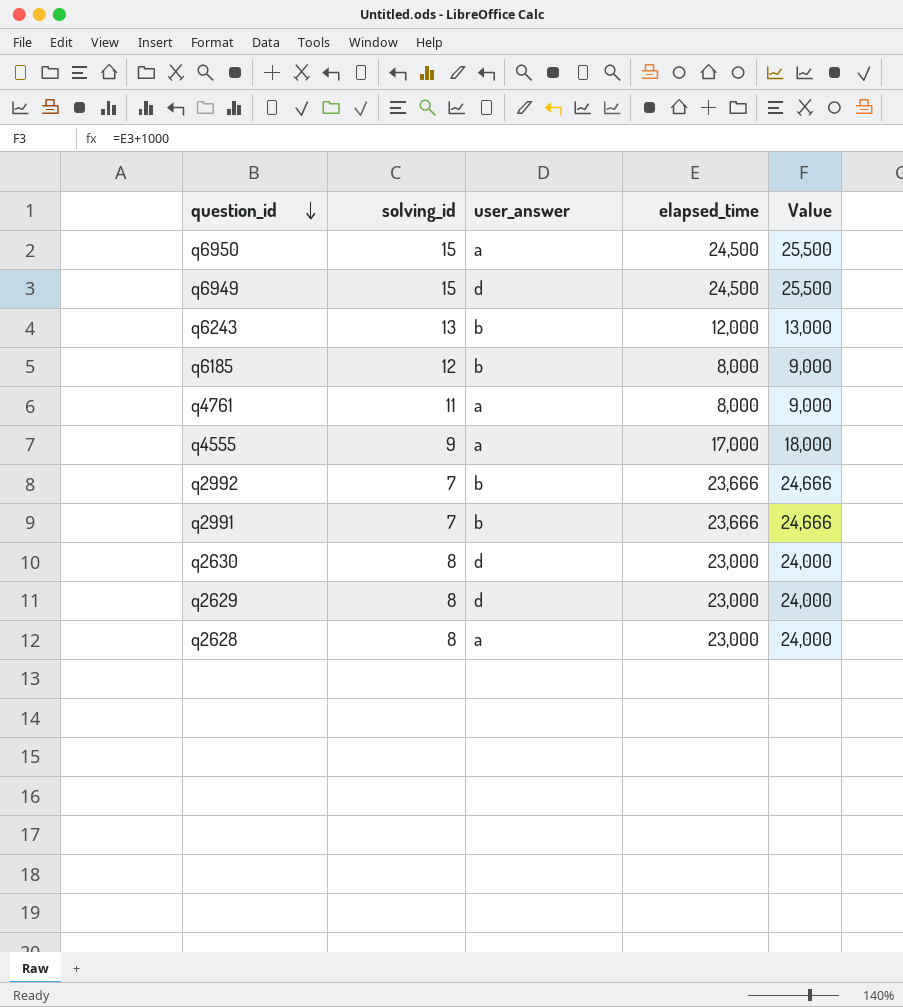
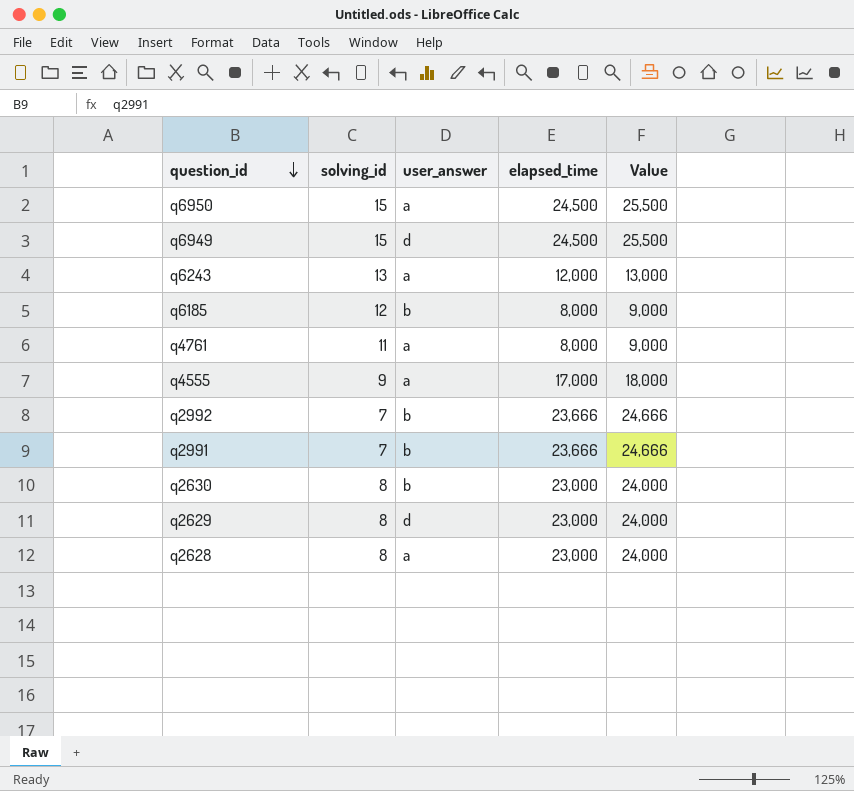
q6243 | user_answer: b -> a
q2630 | user_answer: d -> b

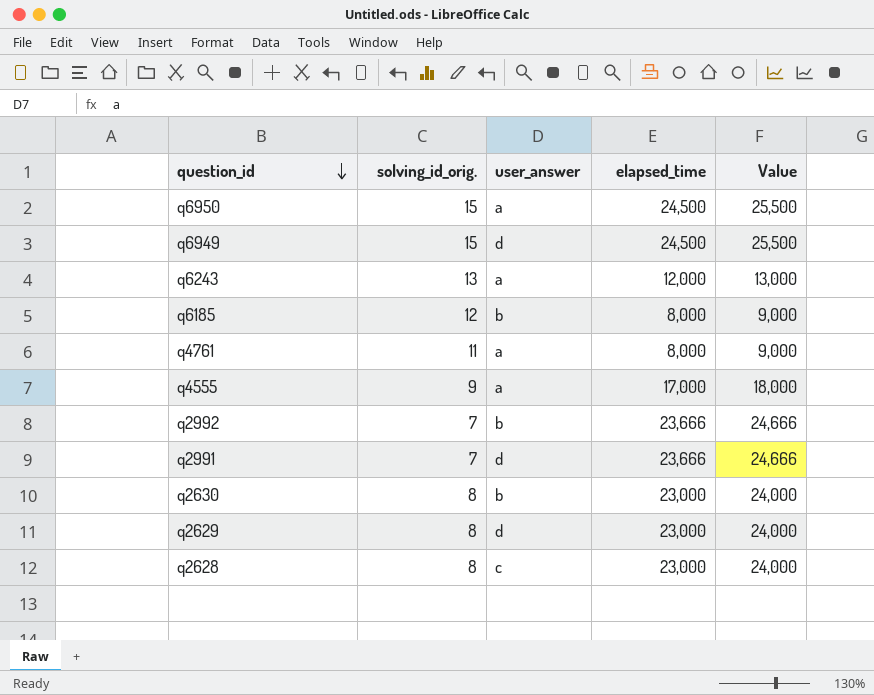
column name: solving_id -> solving_id_orig.
q2991 | user_answer: b -> d
q2628 | user_answer: a -> c

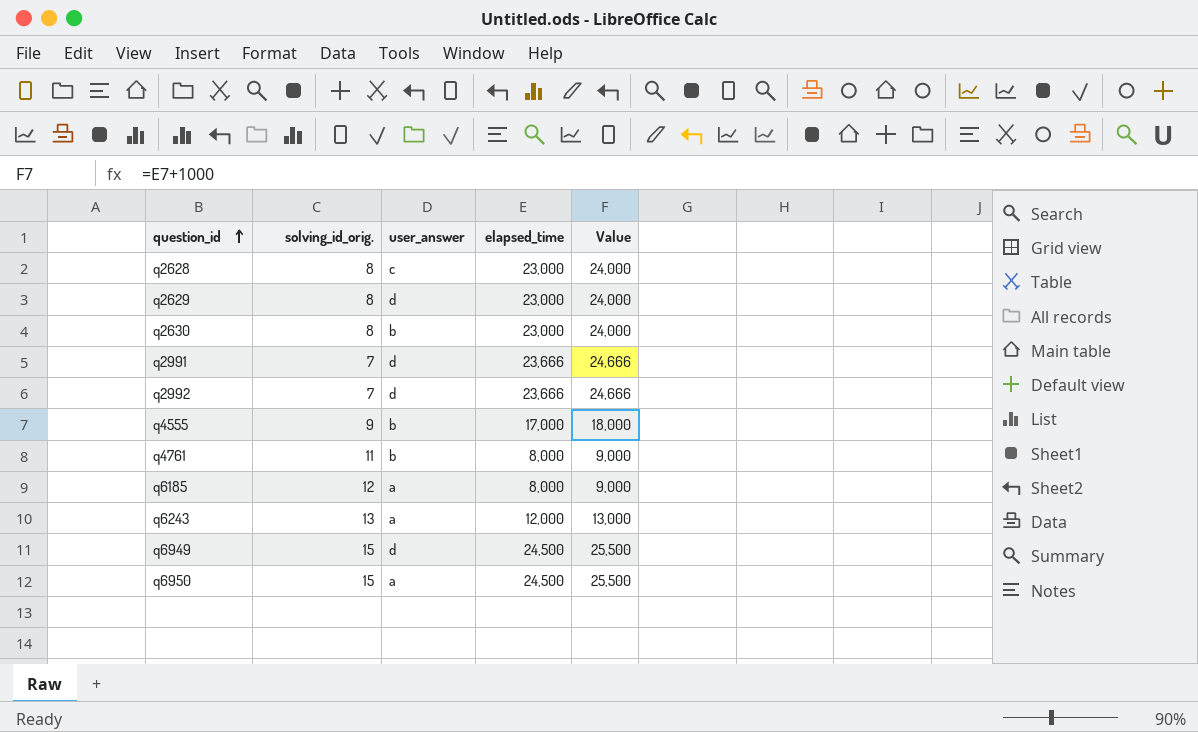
row order: question_id descending -> question_id ascending
q2992 | user_answer: b -> d
q4555 | user_answer: a -> b
q4761 | user_answer: a -> b
q6185 | user_answer: b -> a

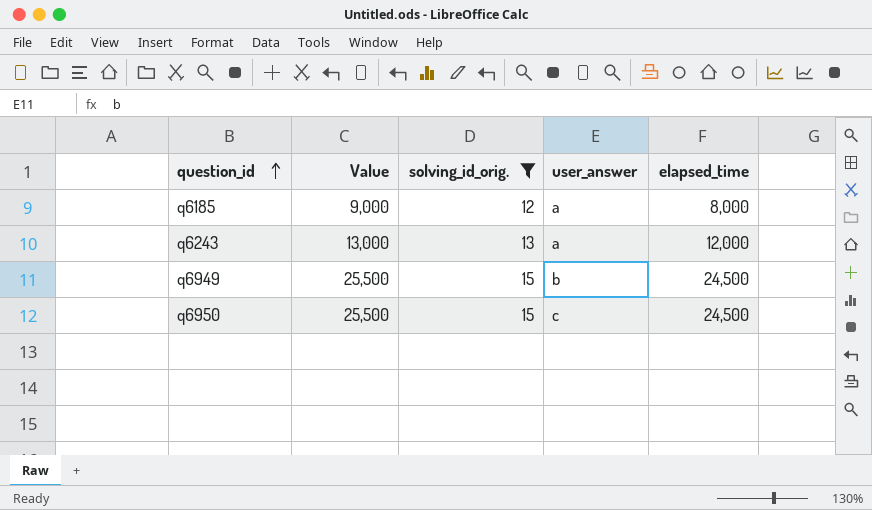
filter: none -> solving_id_orig. >= 12
column Value | position: 5 -> 2
q6949 | user_answer: d -> b
q6950 | user_answer: a -> c

